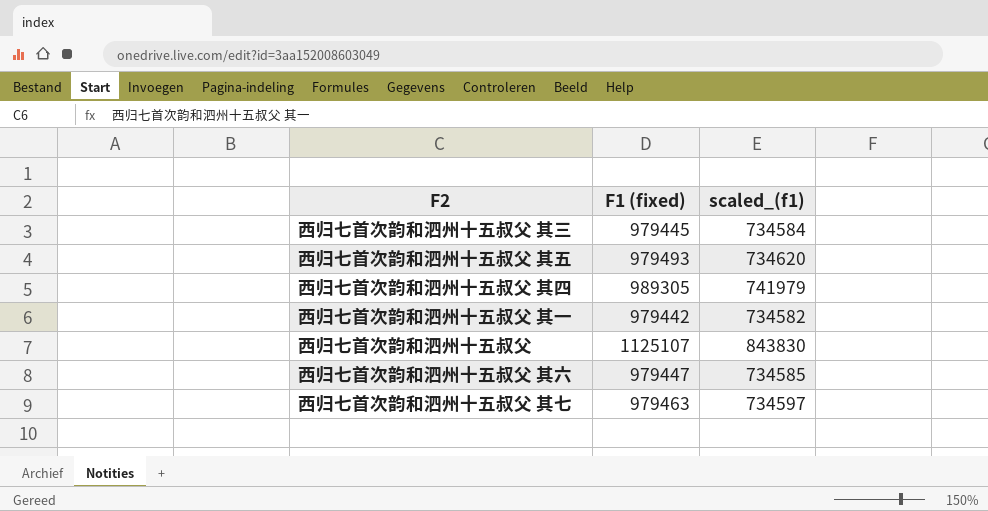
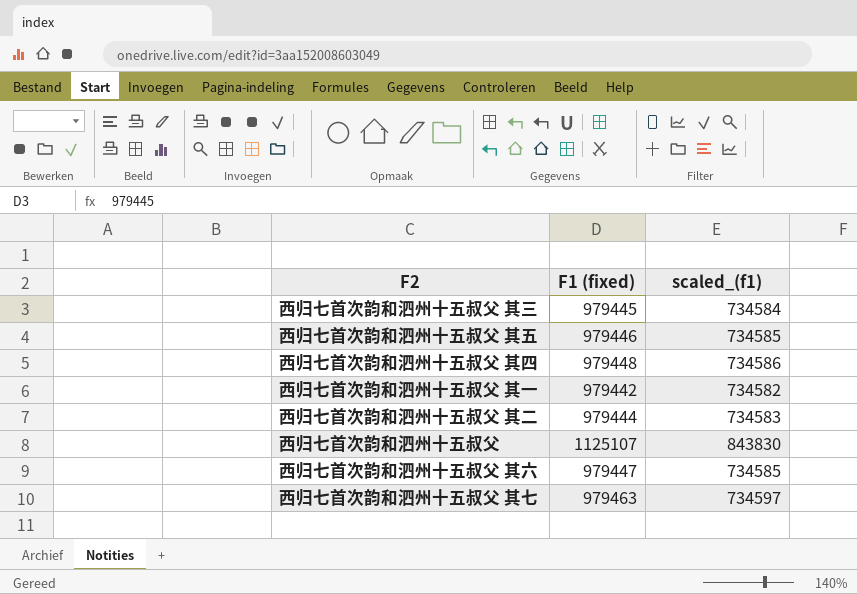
西归七首次韵和泗州十五叔父 其五 | F1 (fixed): 979493 -> 979446
西归七首次韵和泗州十五叔父 其五 | scaled_(f1): 734620 -> 734585
西归七首次韵和泗州十五叔父 其四 | F1 (fixed): 989305 -> 979448
西归七首次韵和泗州十五叔父 其四 | scaled_(f1): 741979 -> 734586
row 西归七首次韵和泗州十五叔父 其二: none -> 979444 | 734583

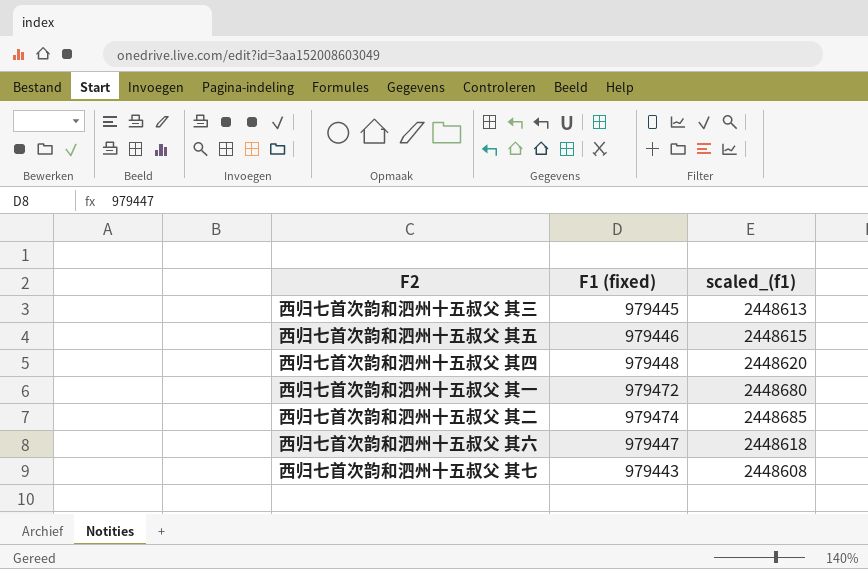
column scaled_(f1) | formula: [F1 (fixed)] * 0.75 -> [F1 (fixed)] * 2.5
row 西归七首次韵和泗州十五叔父: 1125107 | 843830 -> none
西归七首次韵和泗州十五叔父 其一 | F1 (fixed): 979442 -> 979472
西归七首次韵和泗州十五叔父 其二 | F1 (fixed): 979444 -> 979474
西归七首次韵和泗州十五叔父 其七 | F1 (fixed): 979463 -> 979443

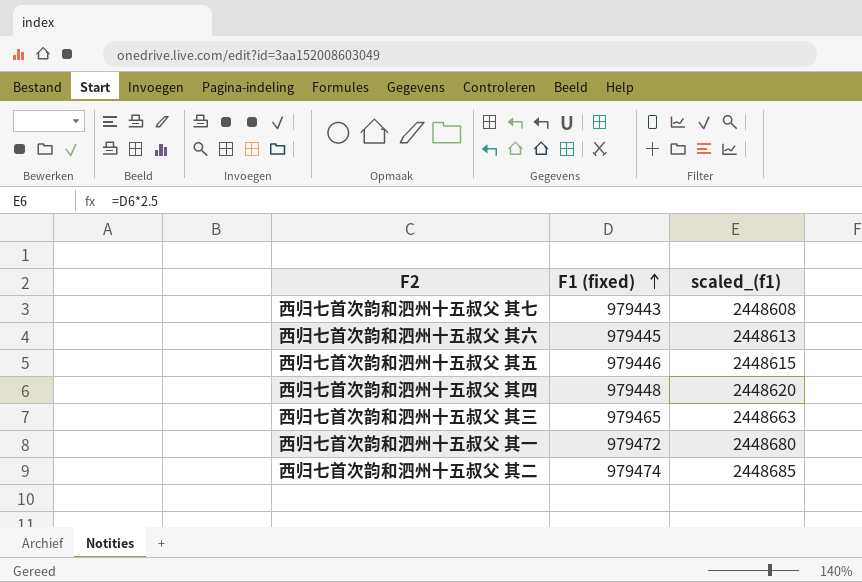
row order: none -> F1 (fixed) ascending
西归七首次韵和泗州十五叔父 其六 | F1 (fixed): 979447 -> 979445
西归七首次韵和泗州十五叔父 其六 | scaled_(f1): 2448618 -> 2448613
西归七首次韵和泗州十五叔父 其三 | F1 (fixed): 979445 -> 979465
西归七首次韵和泗州十五叔父 其三 | scaled_(f1): 2448613 -> 2448663

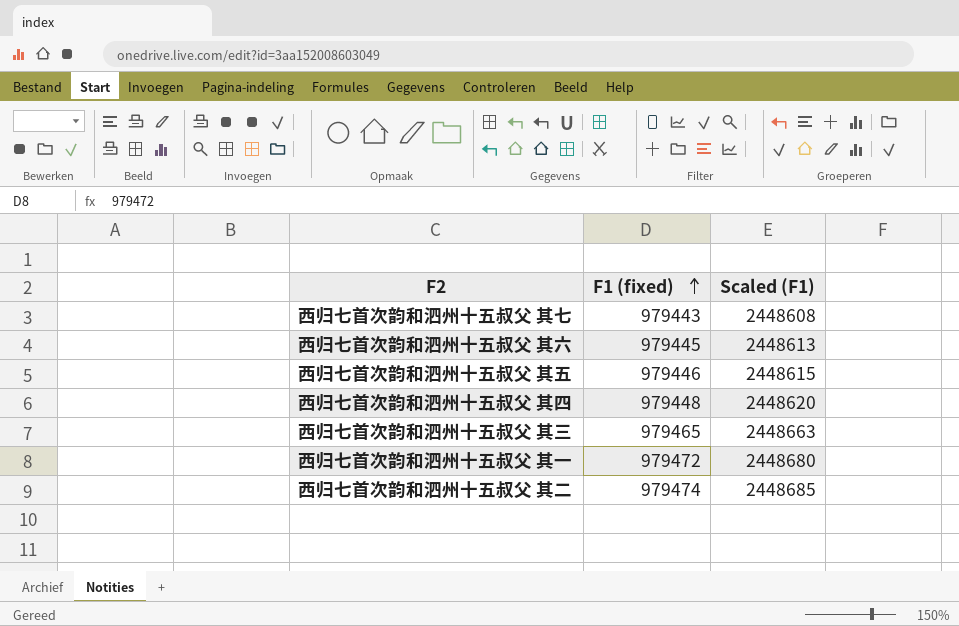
column name: scaled_(f1) -> Scaled (F1)

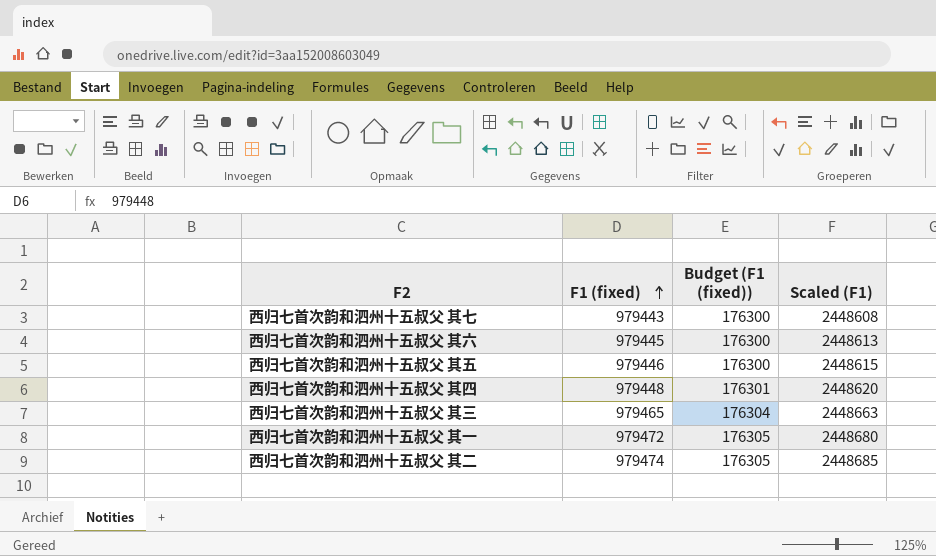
column Budget (F1 (fixed)) | formula: none -> [F1 (fixed)] * 0.18

